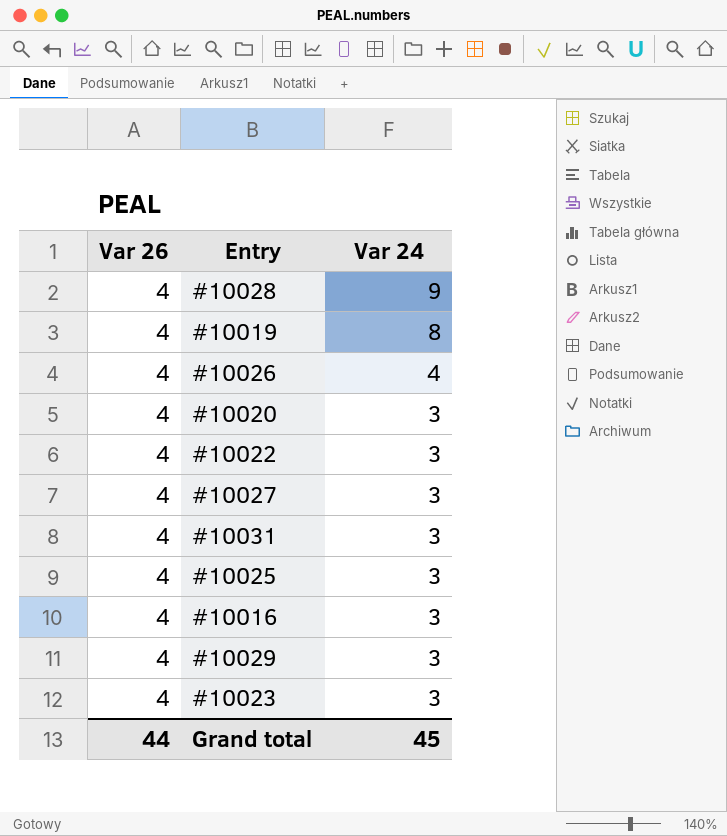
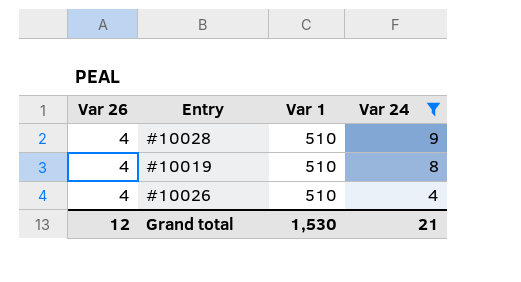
filter: none -> Var 24 != 3
column Var 1 | position: none -> 3
Grand total | Var 26: 44 -> 12
Grand total | Var 24: 45 -> 21

